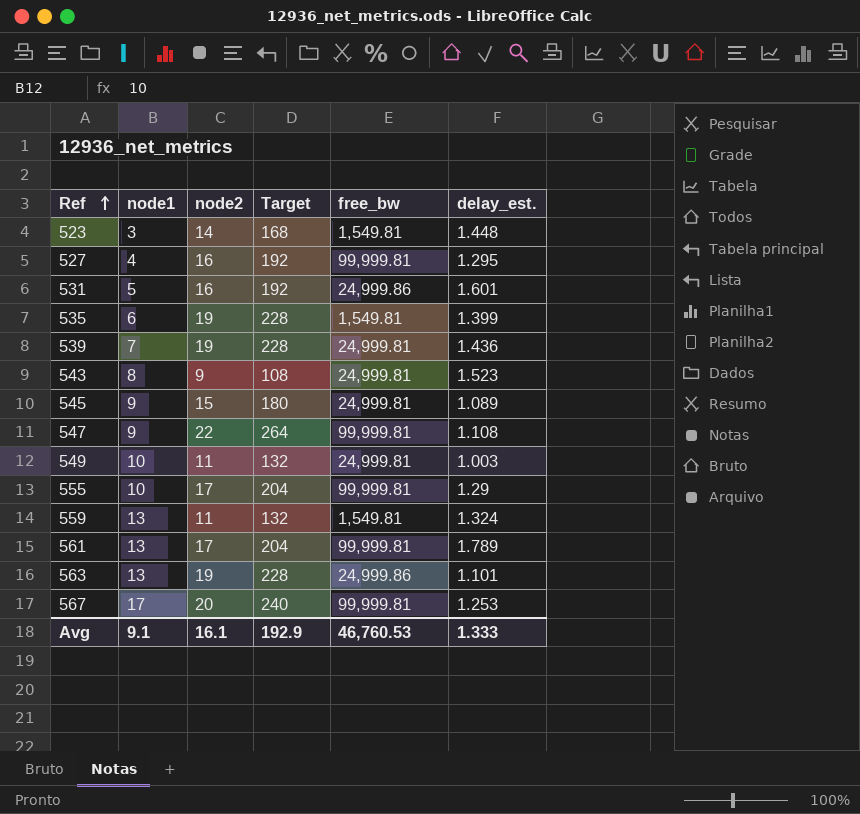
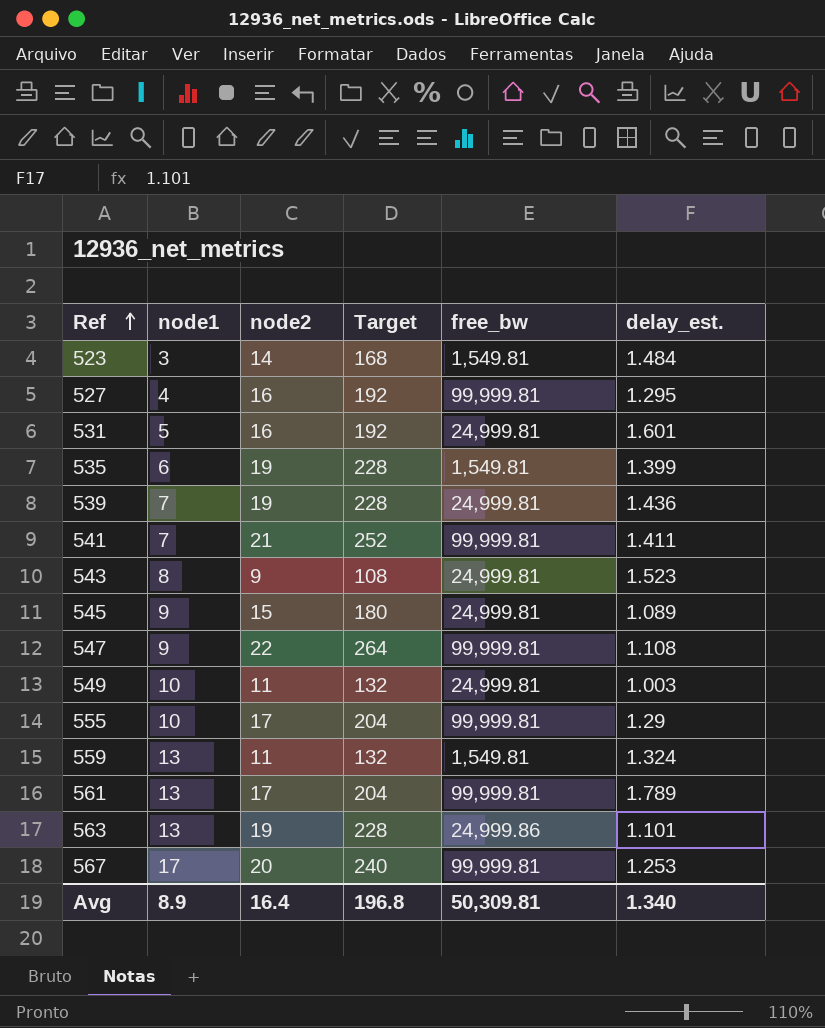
523 | delay_est.: 1.448 -> 1.484
531 | free_bw: 24,999.86 -> 24,999.81
row 541: none -> 7 | 21 | 252 | 99,999.81 | 1.411
Avg | node1: 9.1 -> 8.9
Avg | node2: 16.1 -> 16.4
Avg | Target: 192.9 -> 196.8
Avg | free_bw: 46,760.53 -> 50,309.81
Avg | delay_est.: 1.333 -> 1.340

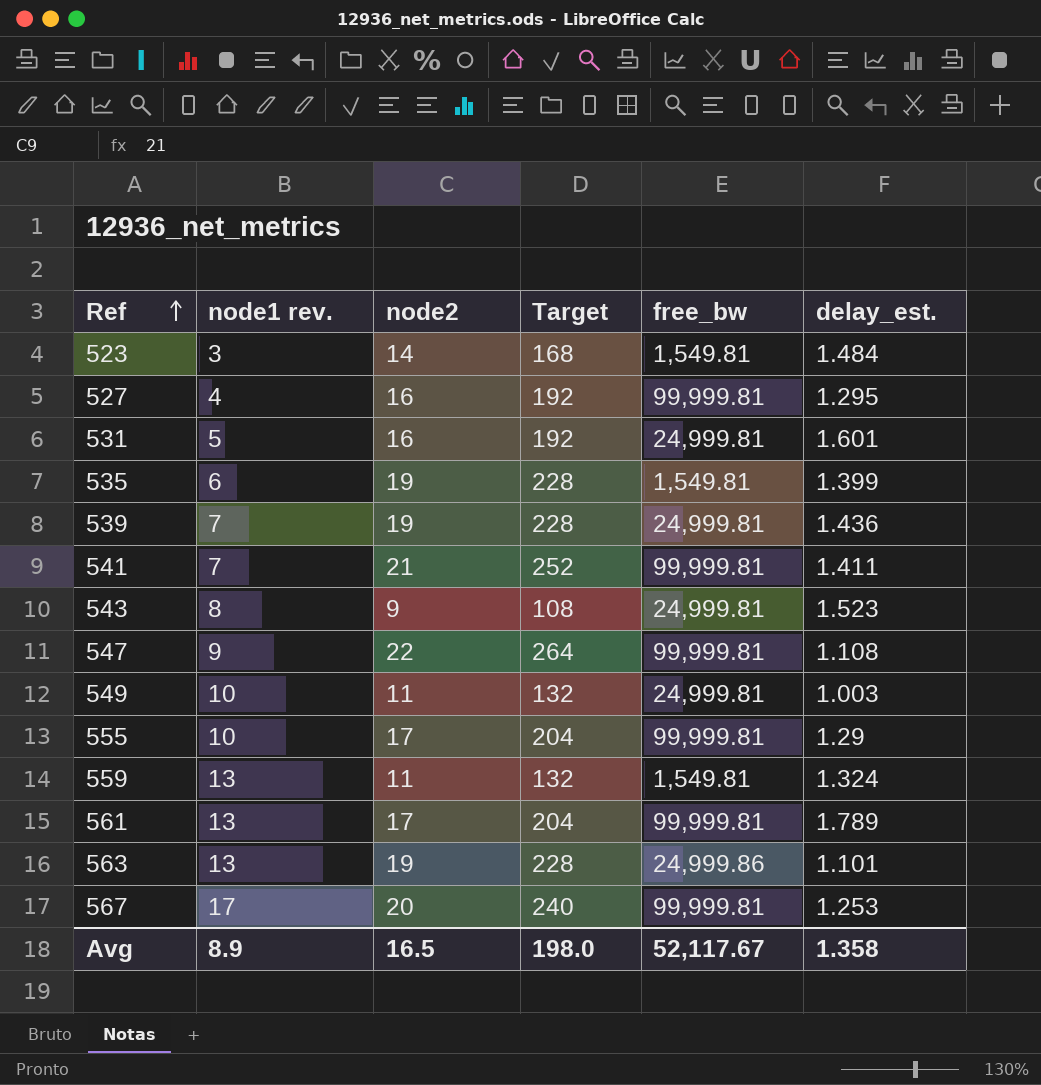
column name: node1 -> node1 rev.
row 545: 9 | 15 | 180 | 24,999.81 | 1.089 -> none
Avg | node2: 16.4 -> 16.5
Avg | Target: 196.8 -> 198.0
Avg | free_bw: 50,309.81 -> 52,117.67
Avg | delay_est.: 1.340 -> 1.358

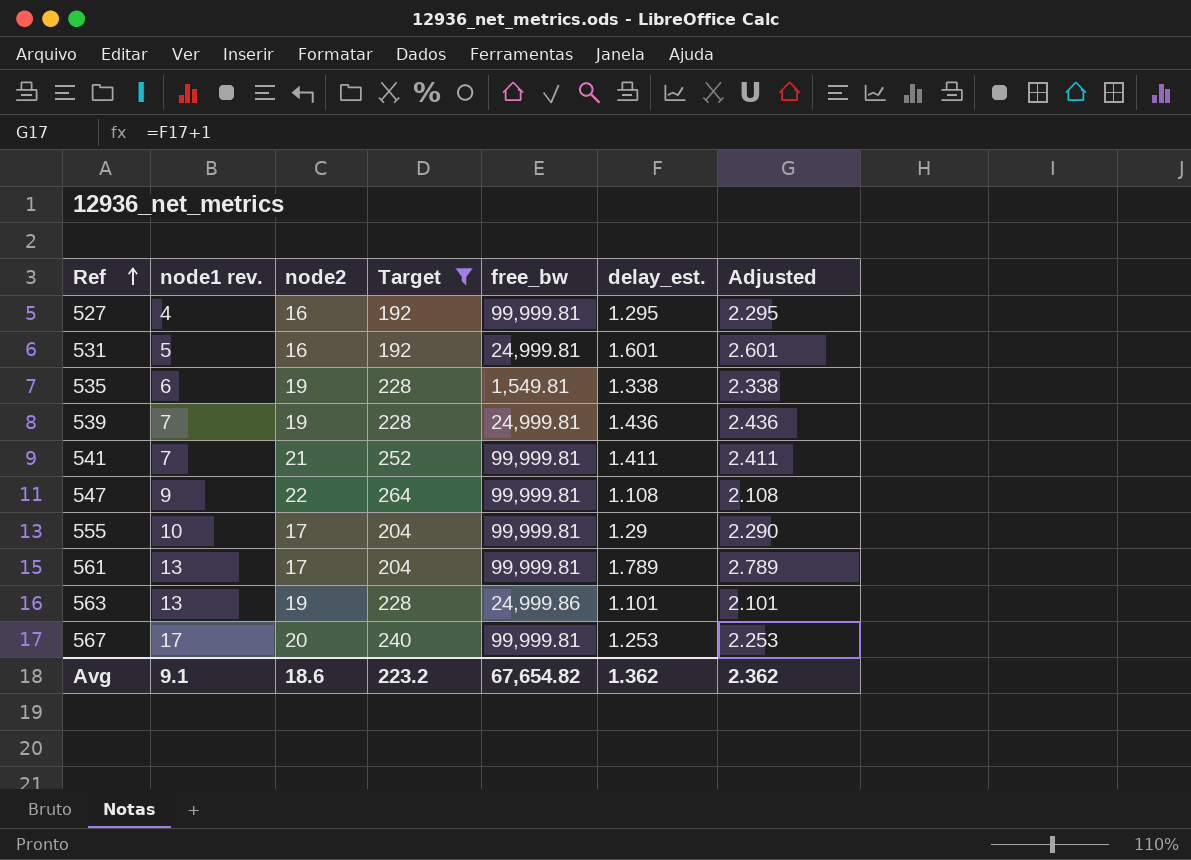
filter: none -> Target >= 192
column Adjusted | formula: none -> [delay_est.] + 1
535 | delay_est.: 1.399 -> 1.338
Avg | node1 rev.: 8.9 -> 9.1
Avg | node2: 16.5 -> 18.6
Avg | Target: 198.0 -> 223.2
Avg | free_bw: 52,117.67 -> 67,654.82
Avg | delay_est.: 1.358 -> 1.362

